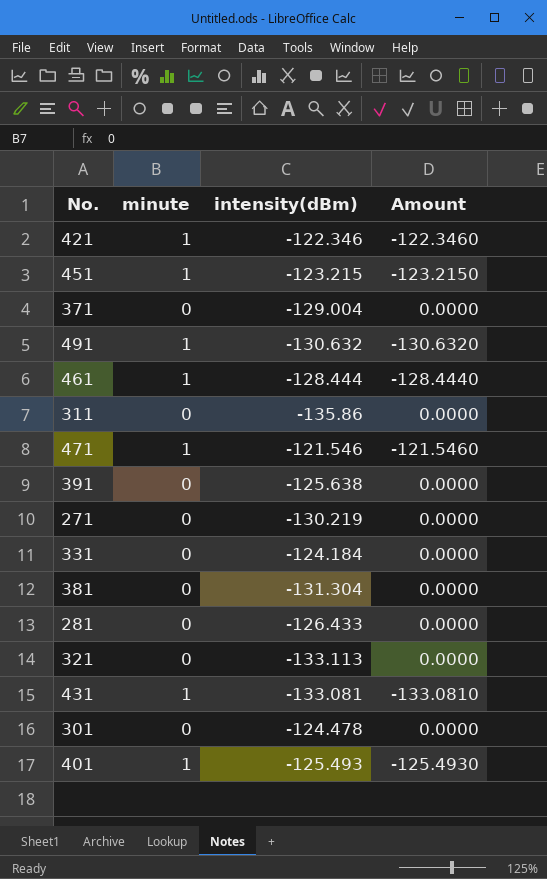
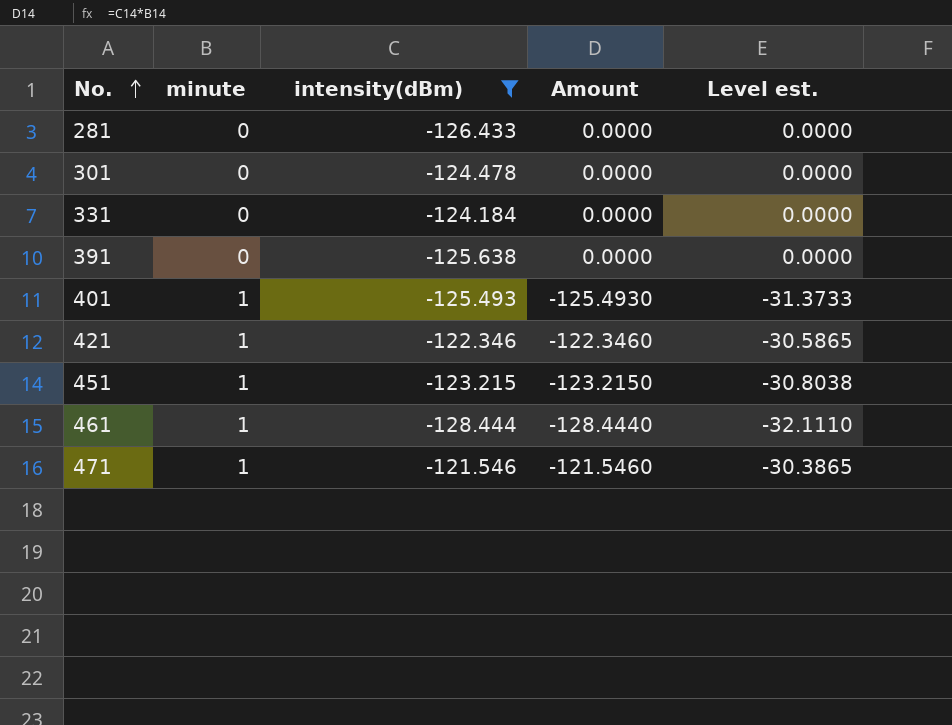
filter: none -> intensity(dBm) >= -128.444
row order: none -> No. ascending
column Level est. | formula: none -> [Amount] * 0.25

